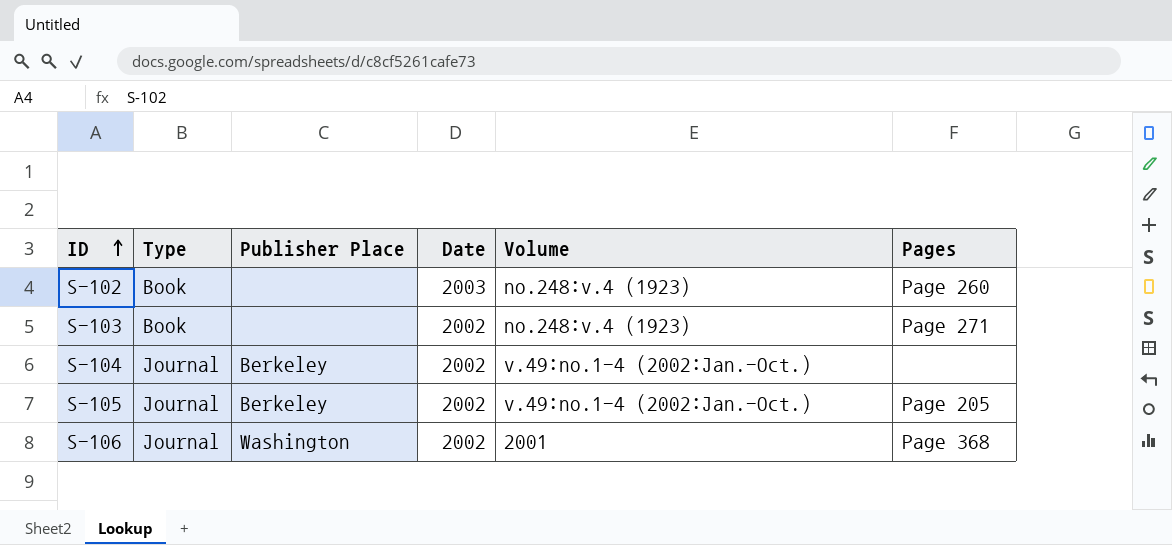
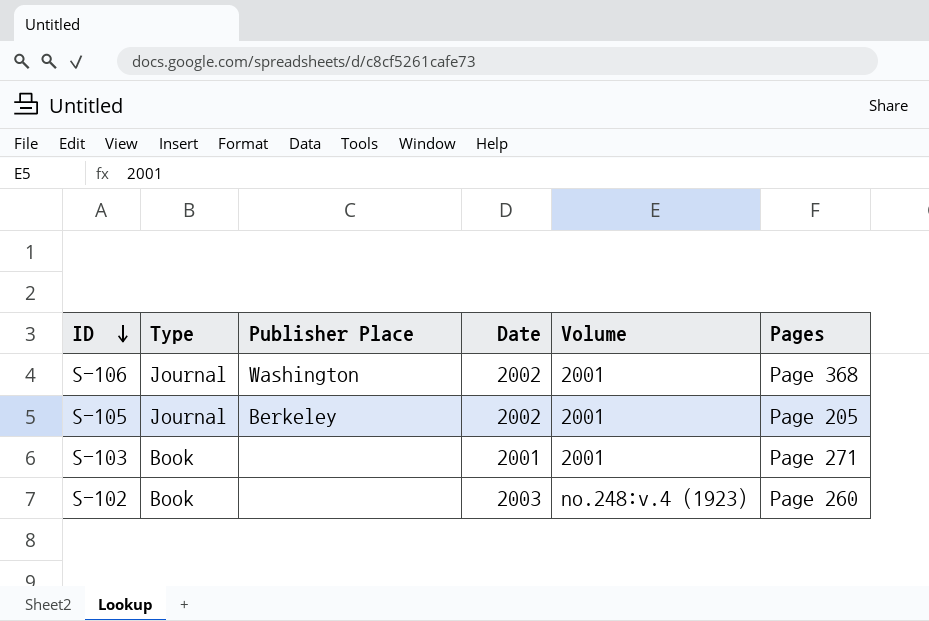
row order: ID ascending -> ID descending
row S-104: Journal | Berkeley | 2002 | v.49:no.1-4 (2002:Jan.-Oct.) | none -> none
S-105 | Volume: v.49:no.1-4 (2002:Jan.-Oct.) -> 2001
S-103 | Date: 2002 -> 2001
S-103 | Volume: no.248:v.4 (1923) -> 2001

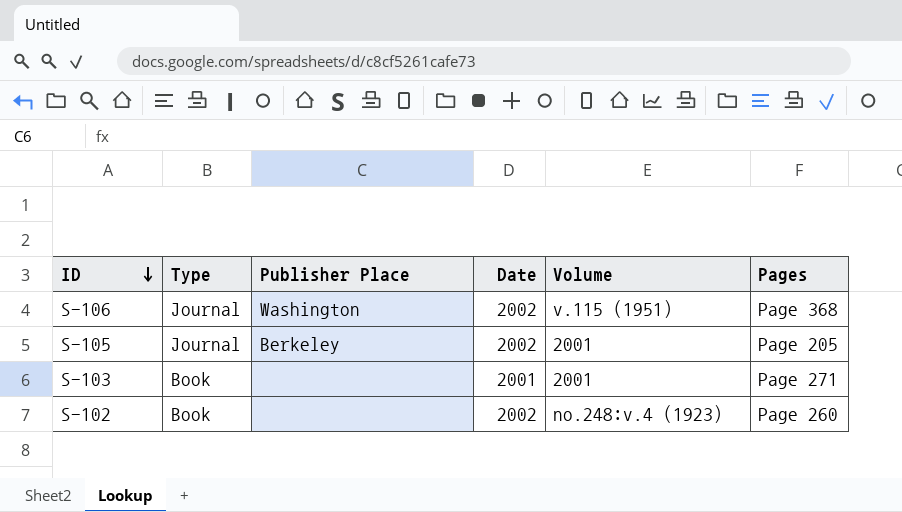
S-106 | Volume: 2001 -> v.115 (1951)
S-102 | Date: 2003 -> 2002

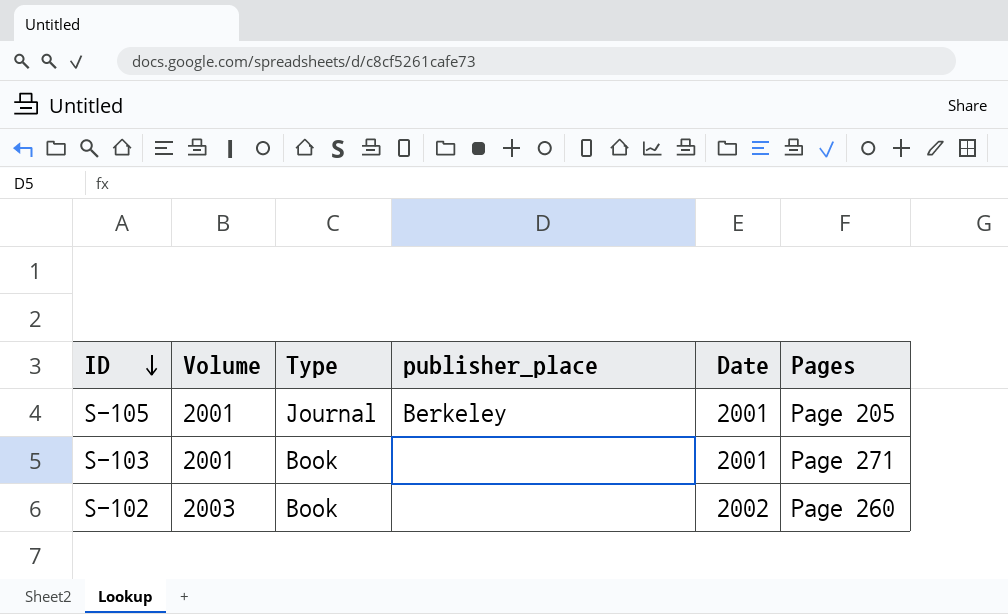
column Volume | position: 5 -> 2
column name: Publisher Place -> publisher_place
row S-106: Journal | Washington | 2002 | v.115 (1951) | Page 368 -> none
S-105 | Date: 2002 -> 2001
S-102 | Volume: no.248:v.4 (1923) -> 2003

